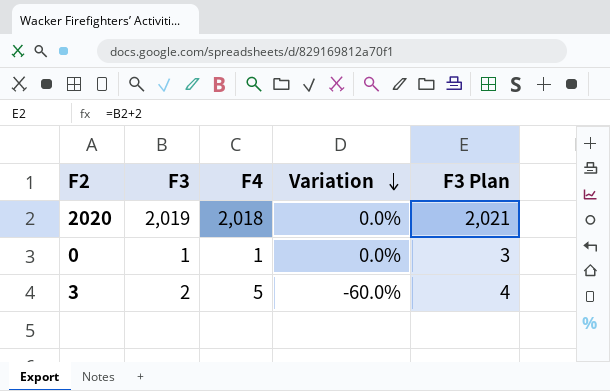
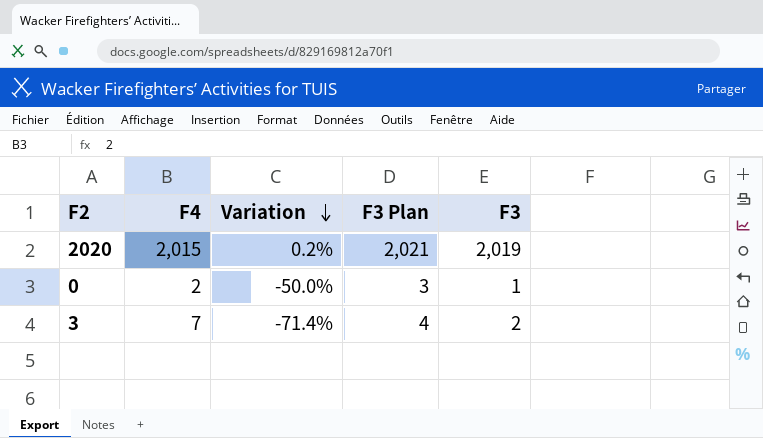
column F3 | position: 2 -> 5
2020 | F4: 2,018 -> 2,015
2020 | Variation: 0.0% -> 0.2%
0 | F4: 1 -> 2
0 | Variation: 0.0% -> -50.0%
3 | F4: 5 -> 7
3 | Variation: -60.0% -> -71.4%

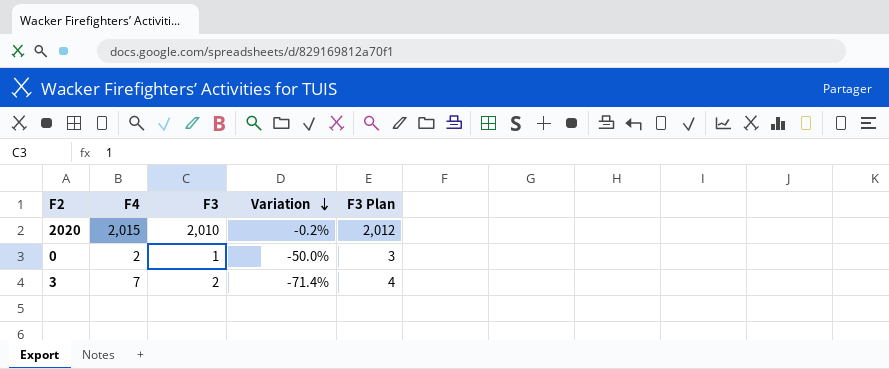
column F3 | position: 5 -> 3
2020 | F3: 2,019 -> 2,010
2020 | Variation: 0.2% -> -0.2%
2020 | F3 Plan: 2,021 -> 2,012

